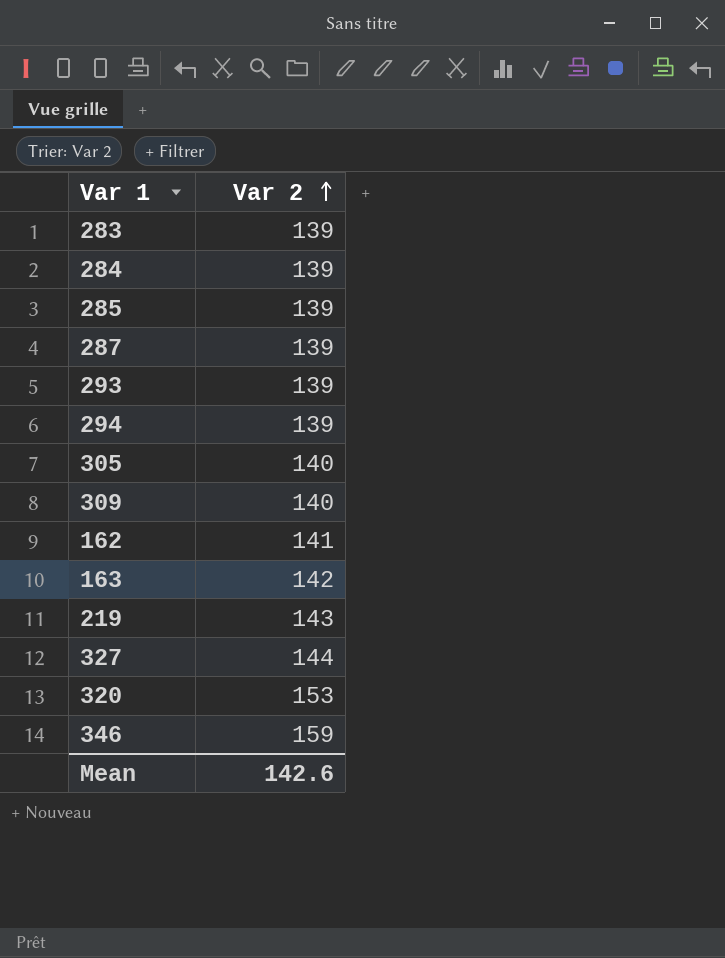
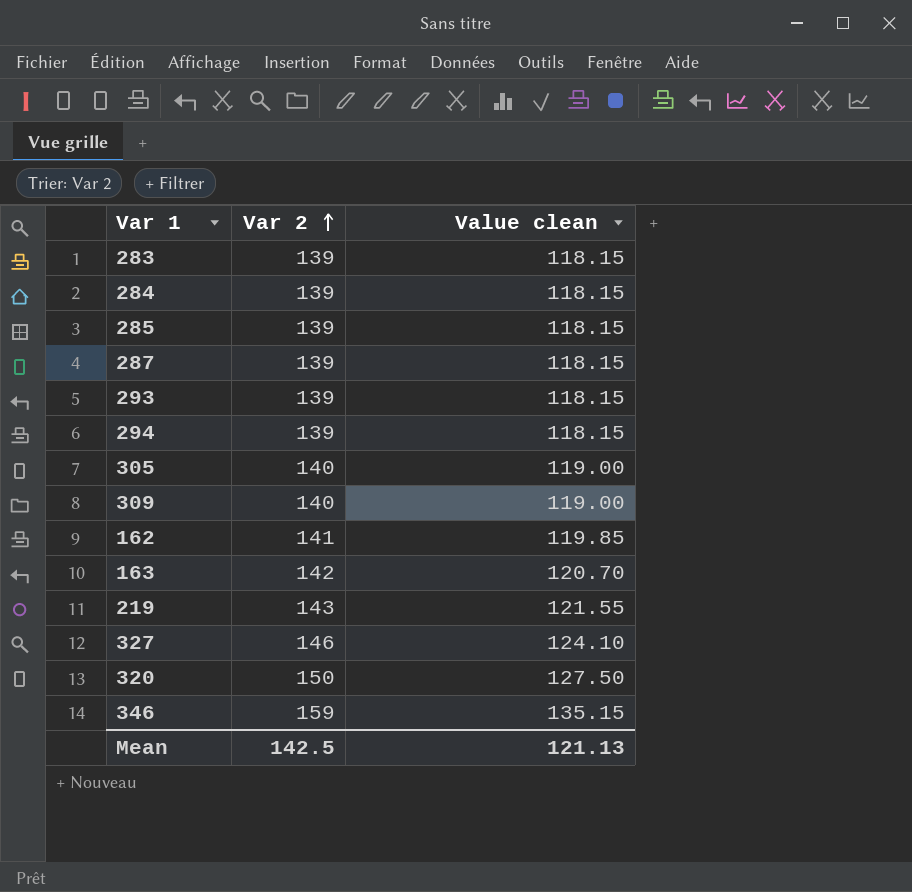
column Value clean | formula: none -> [Var 2] * 0.85
327 | Var 2: 144 -> 146
320 | Var 2: 153 -> 150
Mean | Var 2: 142.6 -> 142.5

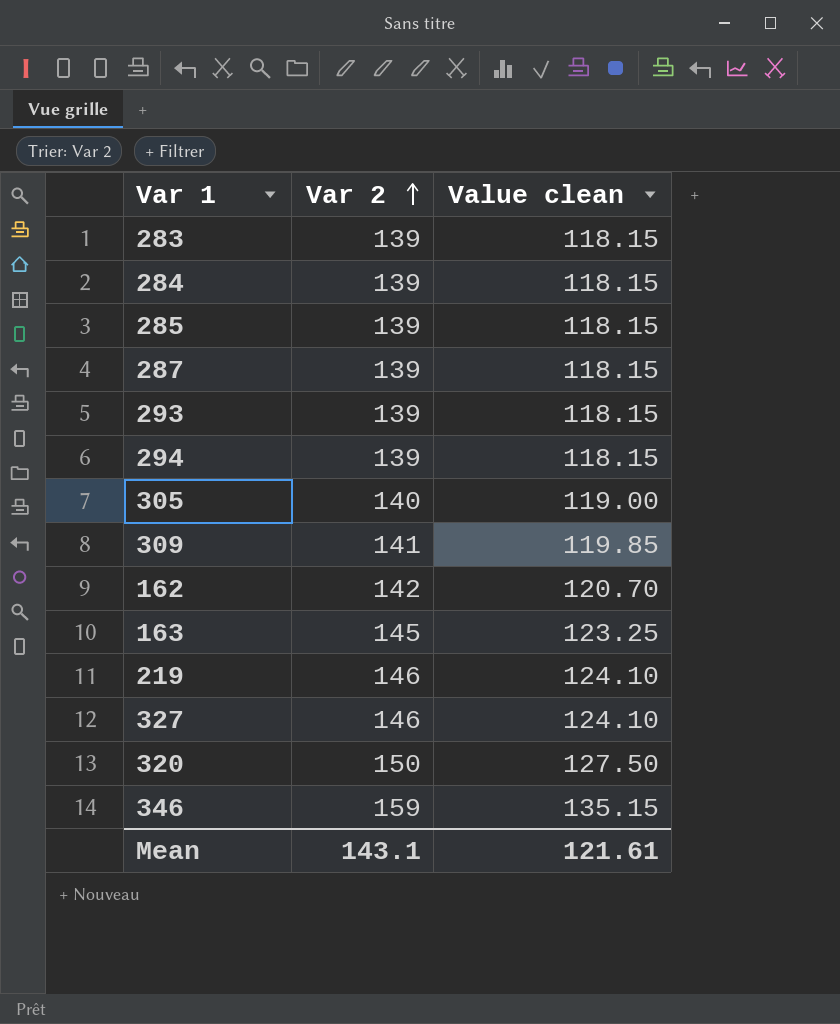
309 | Var 2: 140 -> 141
309 | Value clean: 119.00 -> 119.85
162 | Var 2: 141 -> 142
162 | Value clean: 119.85 -> 120.70
163 | Var 2: 142 -> 145
163 | Value clean: 120.70 -> 123.25
219 | Var 2: 143 -> 146
219 | Value clean: 121.55 -> 124.10
Mean | Var 2: 142.5 -> 143.1
Mean | Value clean: 121.13 -> 121.61

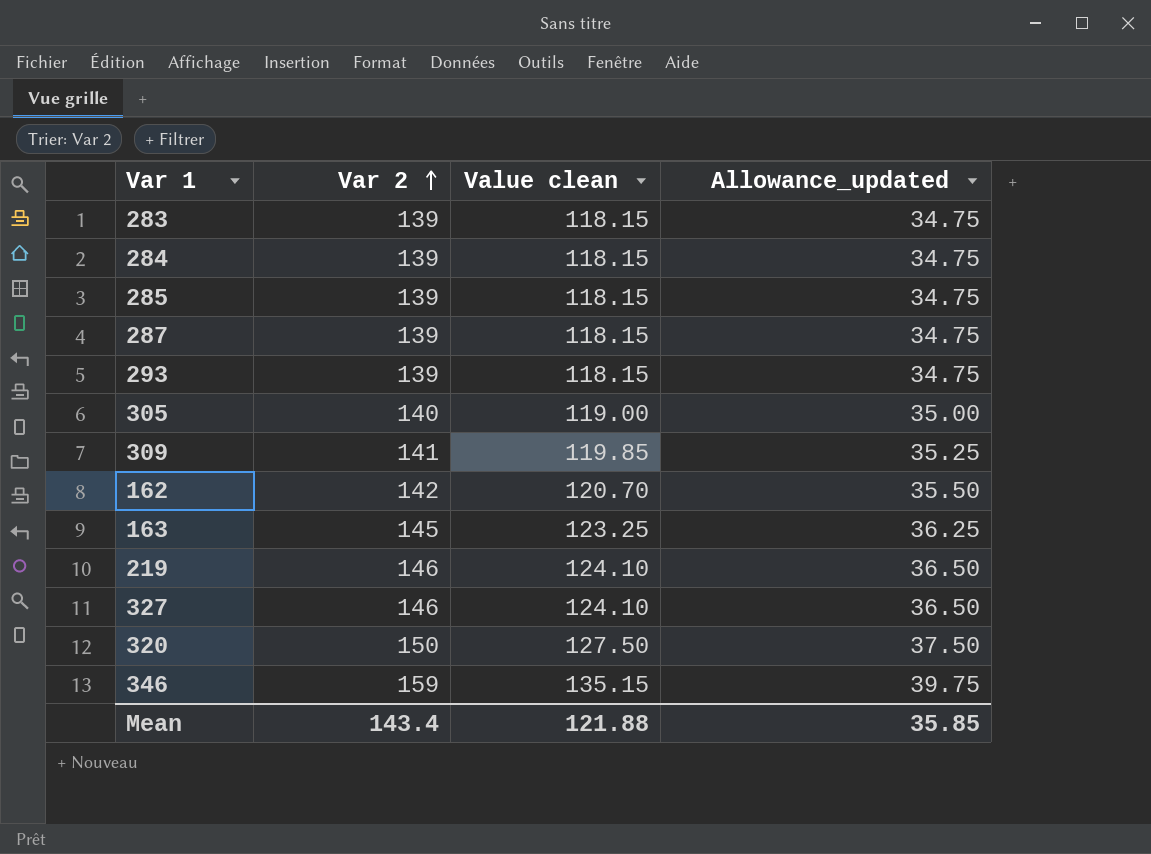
column Allowance_updated | formula: none -> [Var 2] * 0.25
row 294: 139 | 118.15 -> none
Mean | Var 2: 143.1 -> 143.4
Mean | Value clean: 121.61 -> 121.88

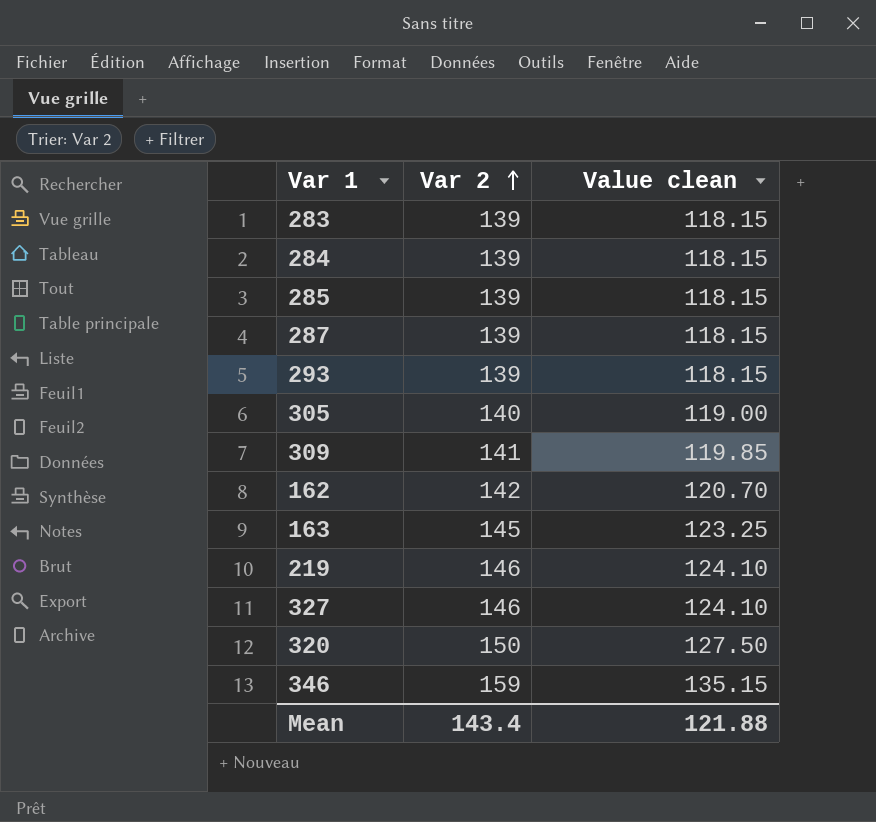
column Allowance_updated | formula: [Var 2] * 0.25 -> none

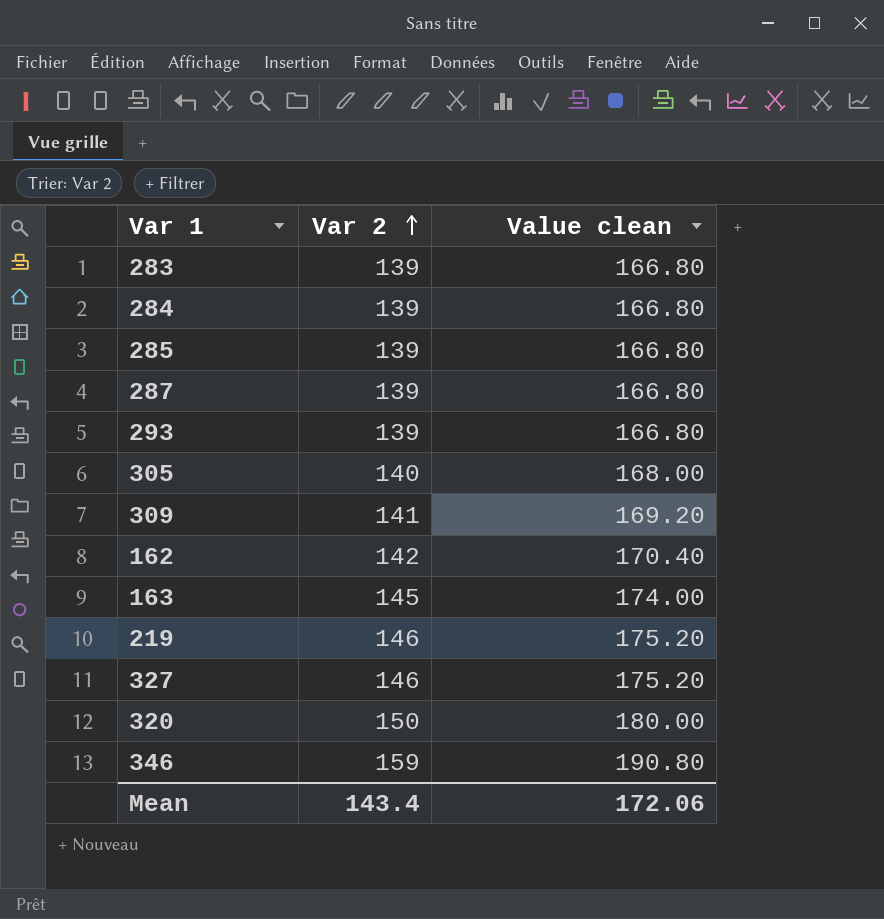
column Value clean | formula: [Var 2] * 0.85 -> [Var 2] * 1.2
Mean | Value clean: 121.88 -> 172.06

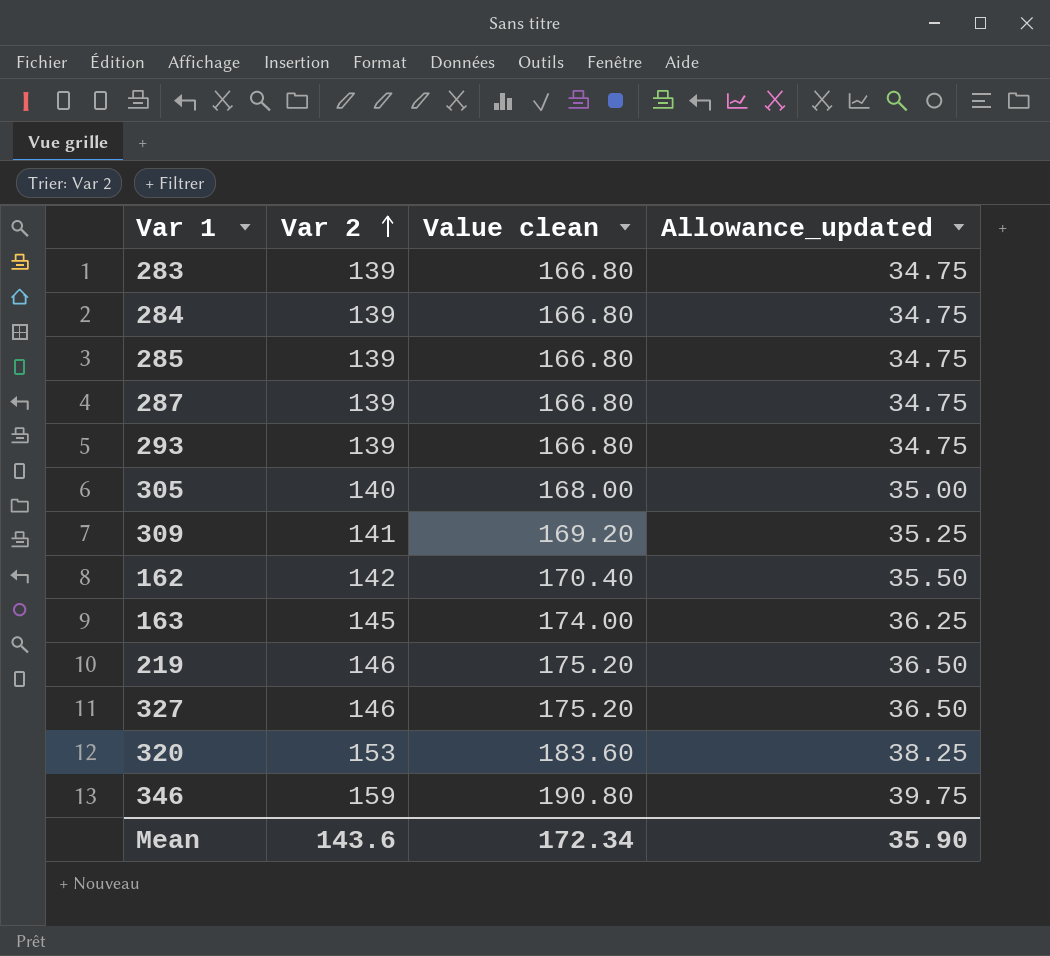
column Allowance_updated | formula: none -> [Var 2] * 0.25
320 | Var 2: 150 -> 153
320 | Value clean: 180.00 -> 183.60
Mean | Var 2: 143.4 -> 143.6
Mean | Value clean: 172.06 -> 172.34

